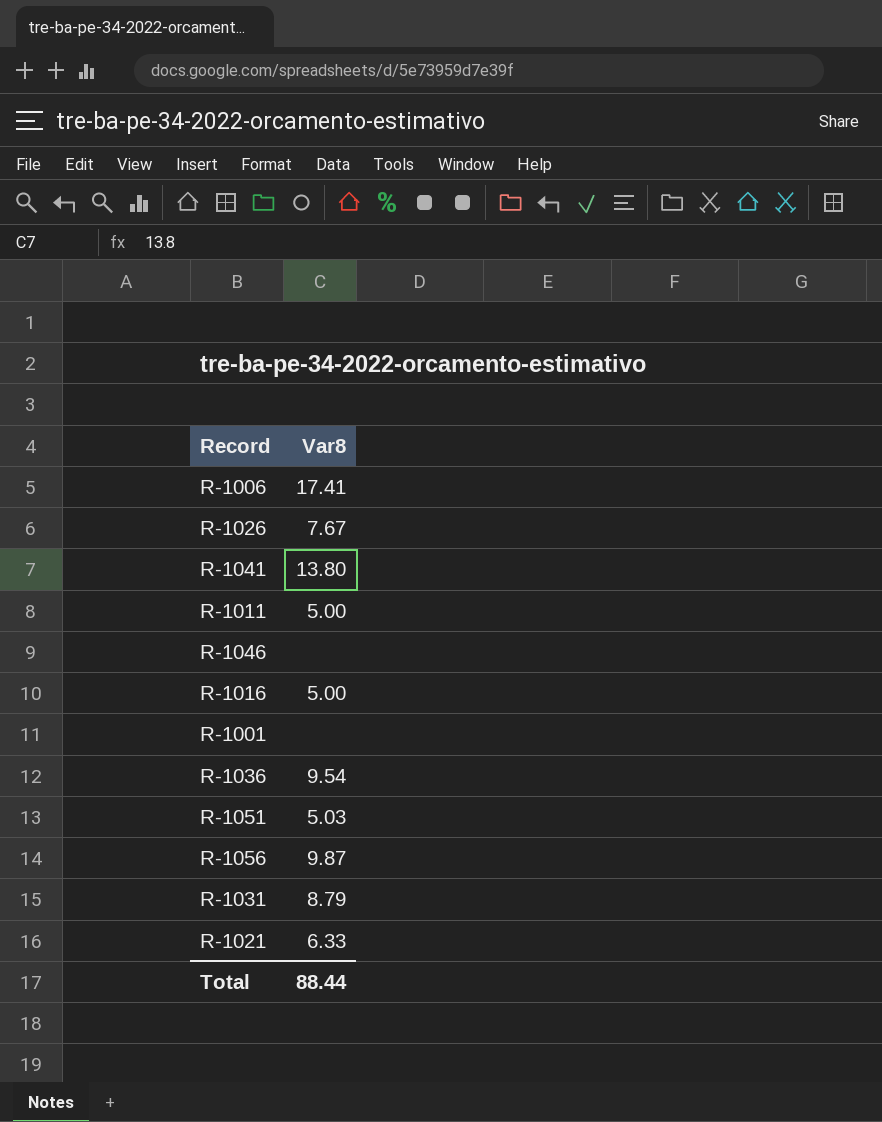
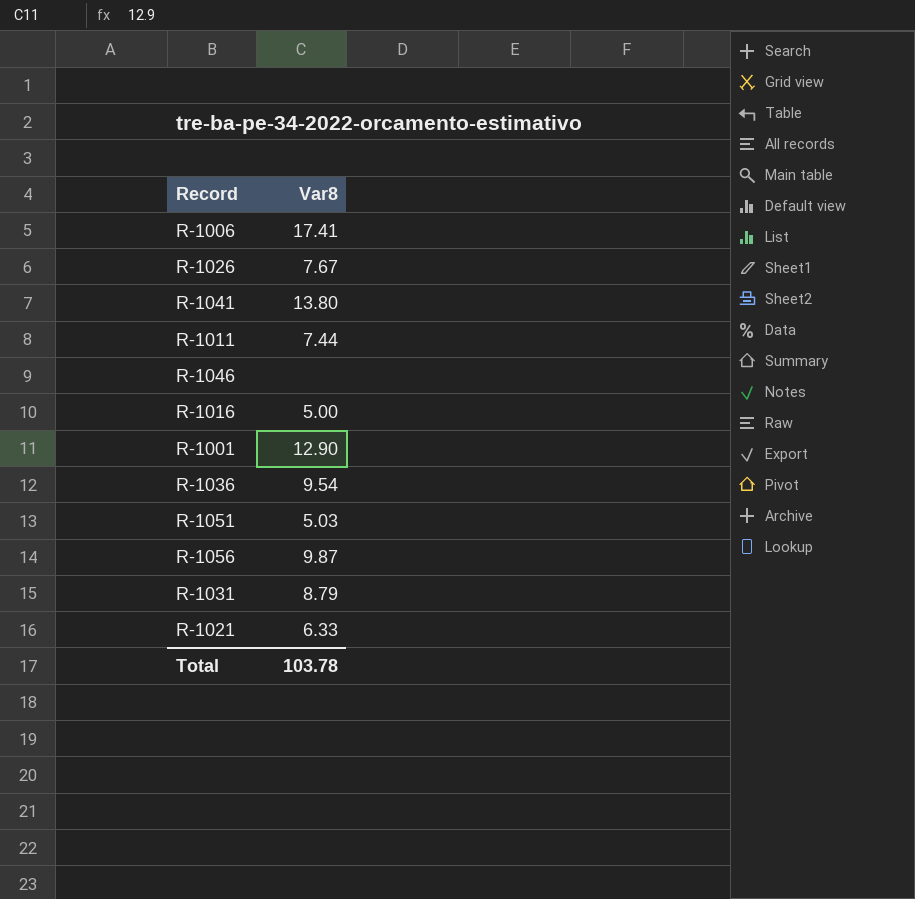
R-1011 | Var8: 5.00 -> 7.44
R-1001 | Var8: none -> 12.90
Total | Var8: 88.44 -> 103.78

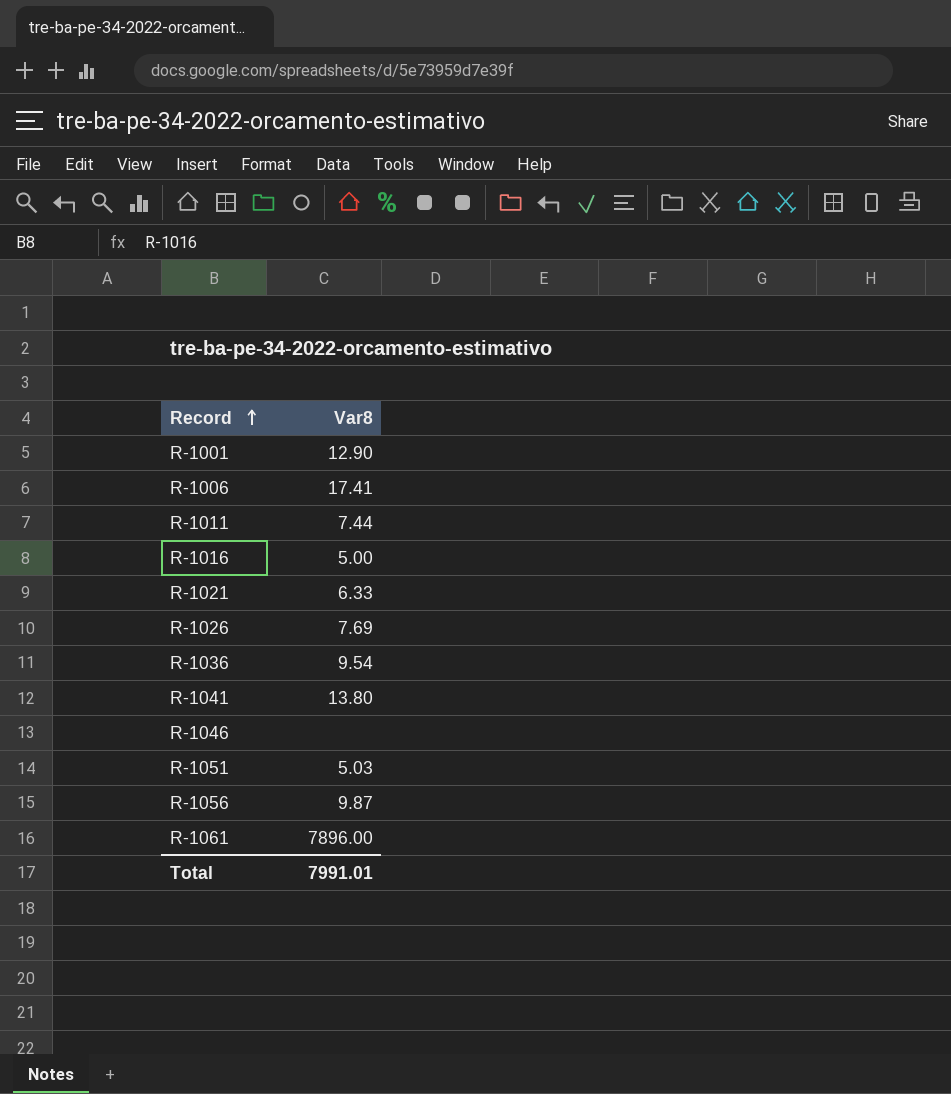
row order: none -> Record ascending
row R-1031: 8.79 -> none
R-1026 | Var8: 7.67 -> 7.69
row R-1061: none -> 7896.00
Total | Var8: 103.78 -> 7991.01

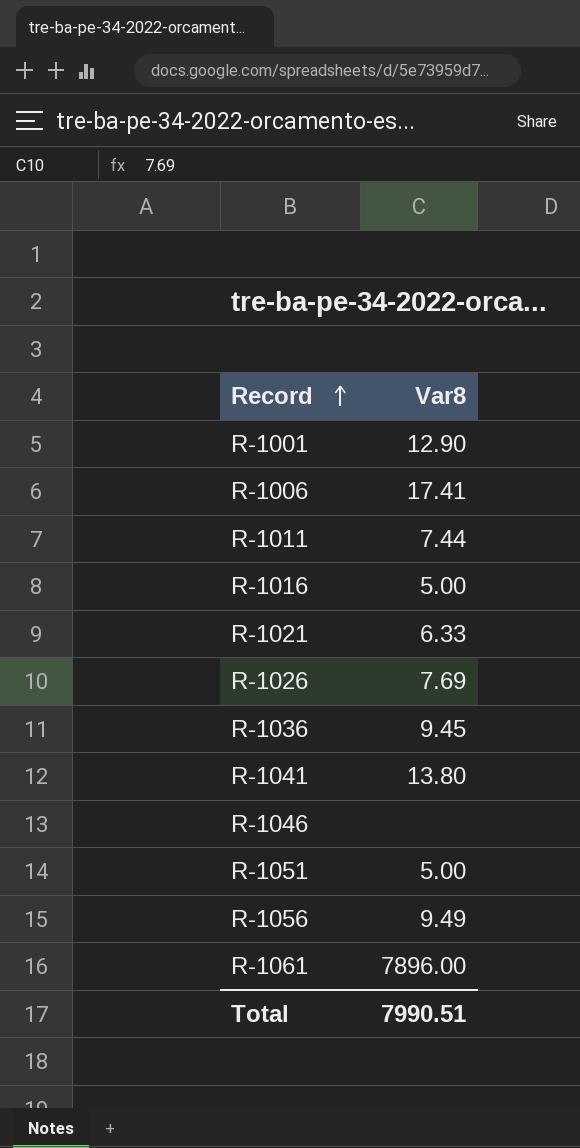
R-1036 | Var8: 9.54 -> 9.45
R-1051 | Var8: 5.03 -> 5.00
R-1056 | Var8: 9.87 -> 9.49
Total | Var8: 7991.01 -> 7990.51

